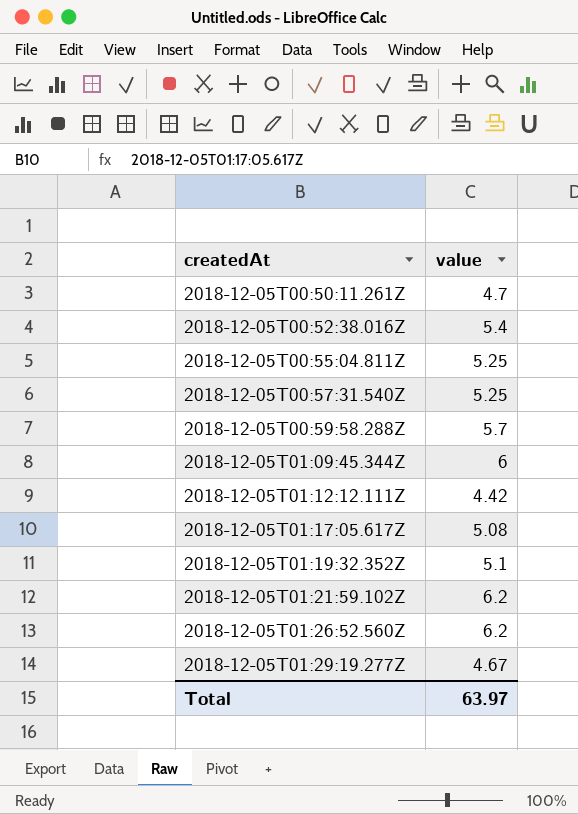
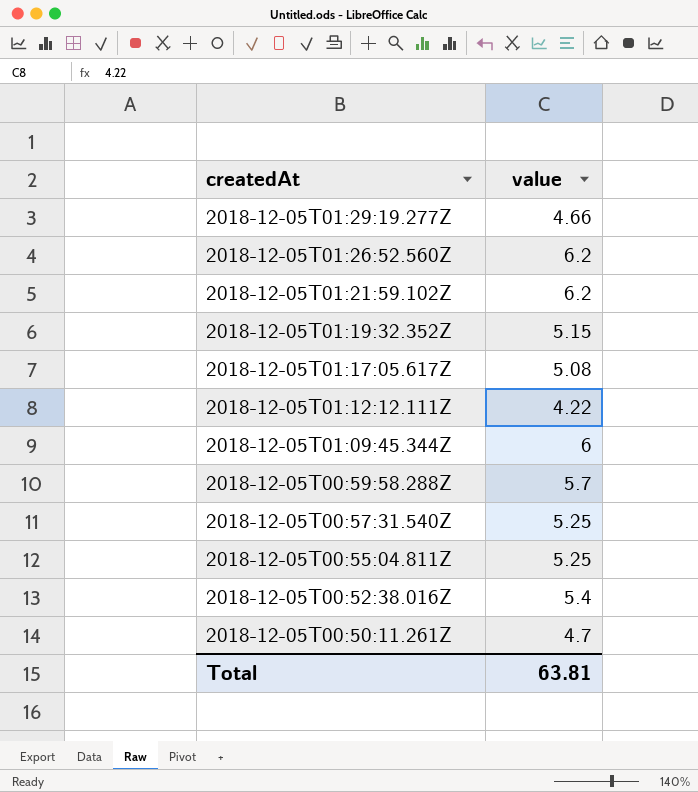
row order: createdAt ascending -> createdAt descending
2018-12-05T01:29:19.277Z | value: 4.67 -> 4.66
2018-12-05T01:19:32.352Z | value: 5.1 -> 5.15
2018-12-05T01:12:12.111Z | value: 4.42 -> 4.22
Total | value: 63.97 -> 63.81

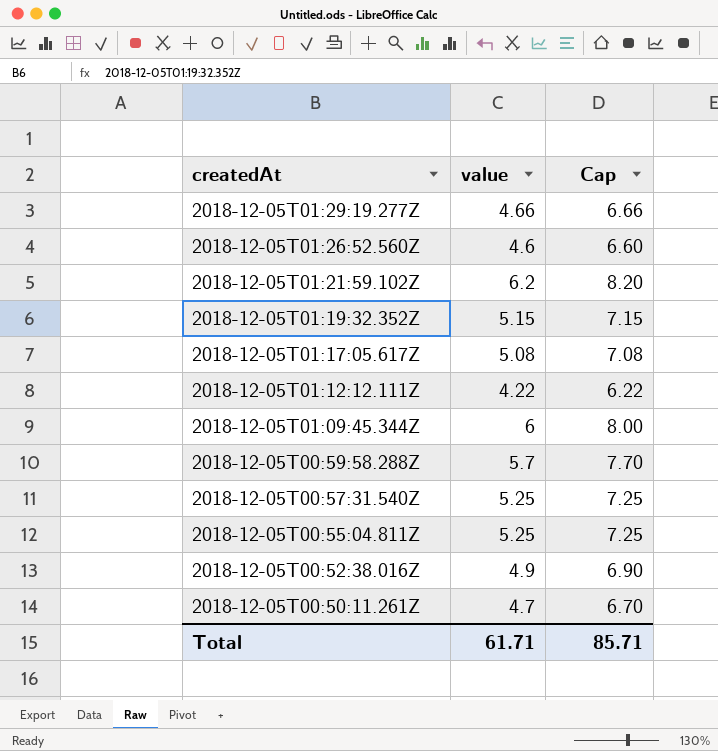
column Cap | formula: none -> [value] + 2
2018-12-05T01:26:52.560Z | value: 6.2 -> 4.6
2018-12-05T00:52:38.016Z | value: 5.4 -> 4.9
Total | value: 63.81 -> 61.71

